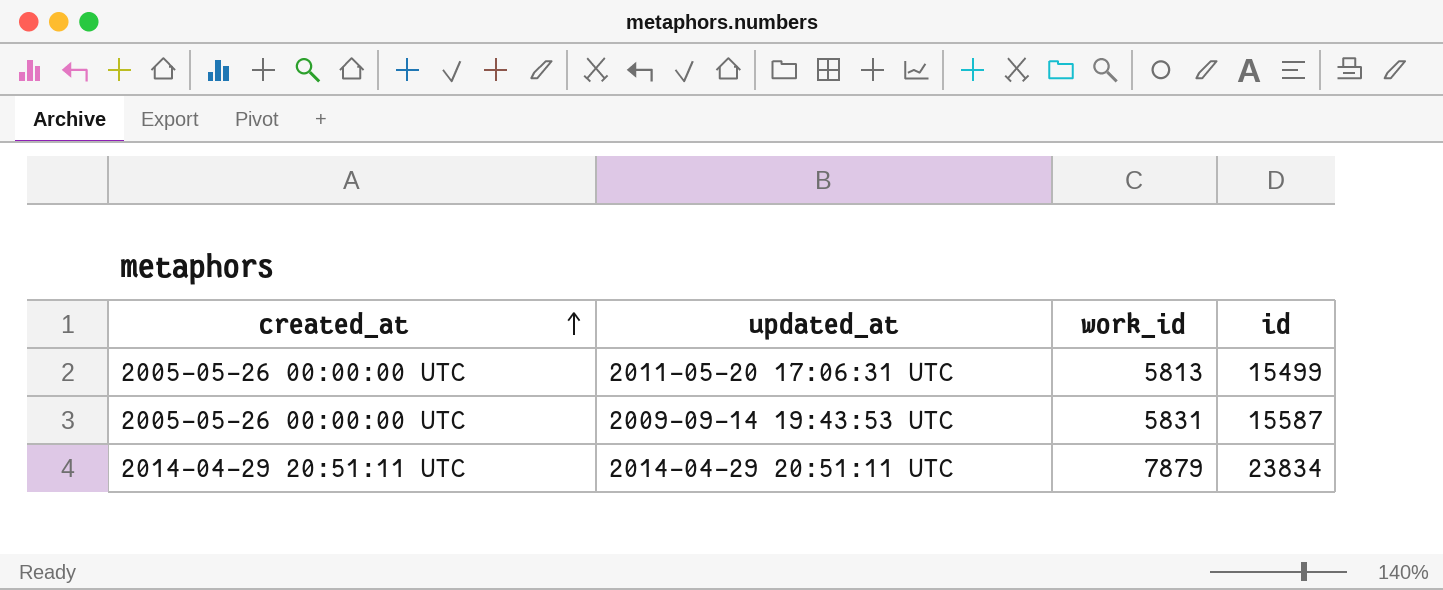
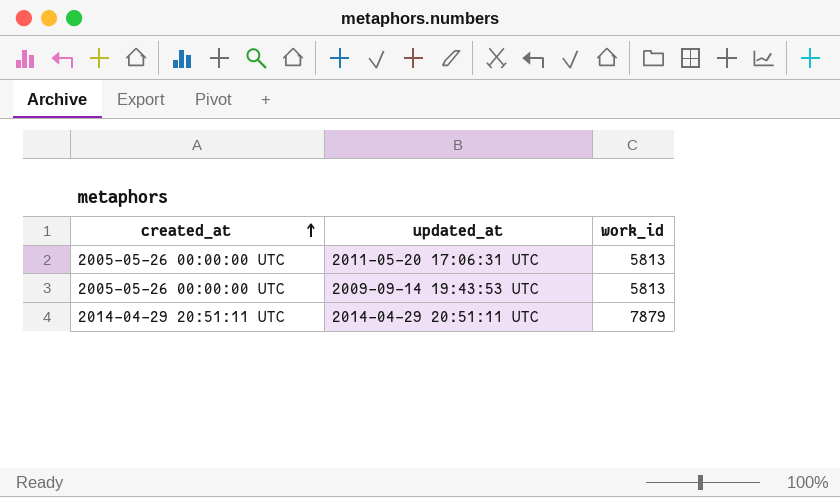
column id | position: 4 -> none
2009-09-14 19:43:53 UTC | work_id: 5831 -> 5813

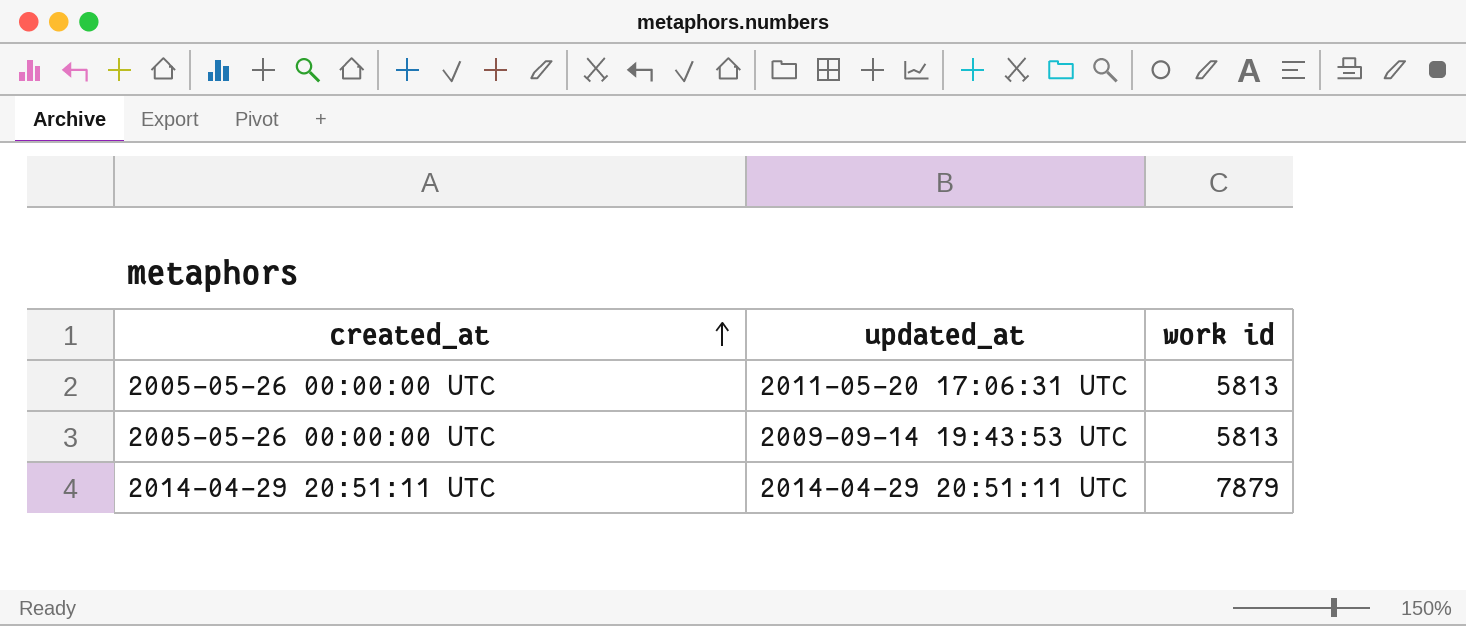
column name: work_id -> work id

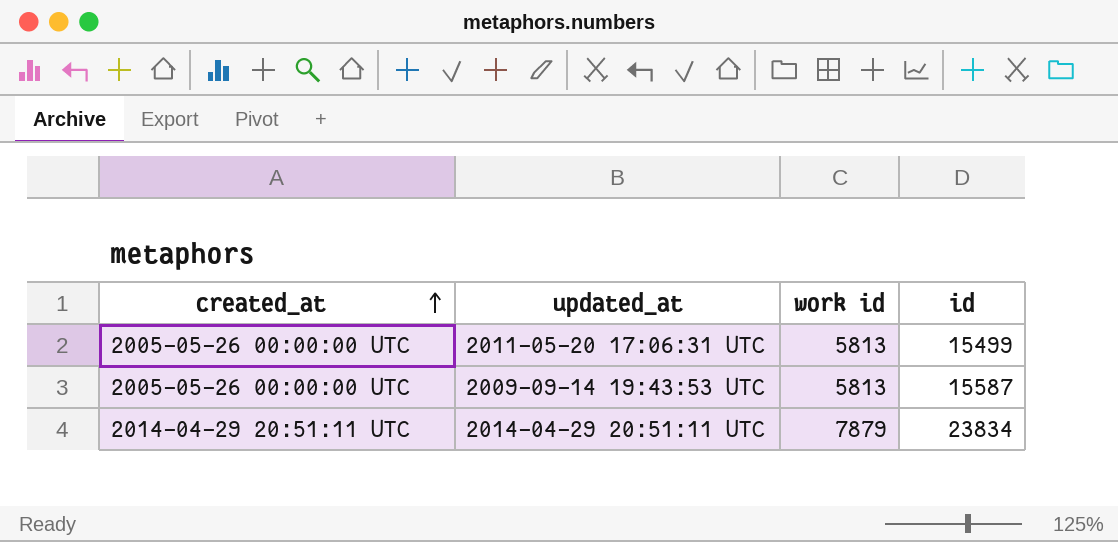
column id | position: none -> 4

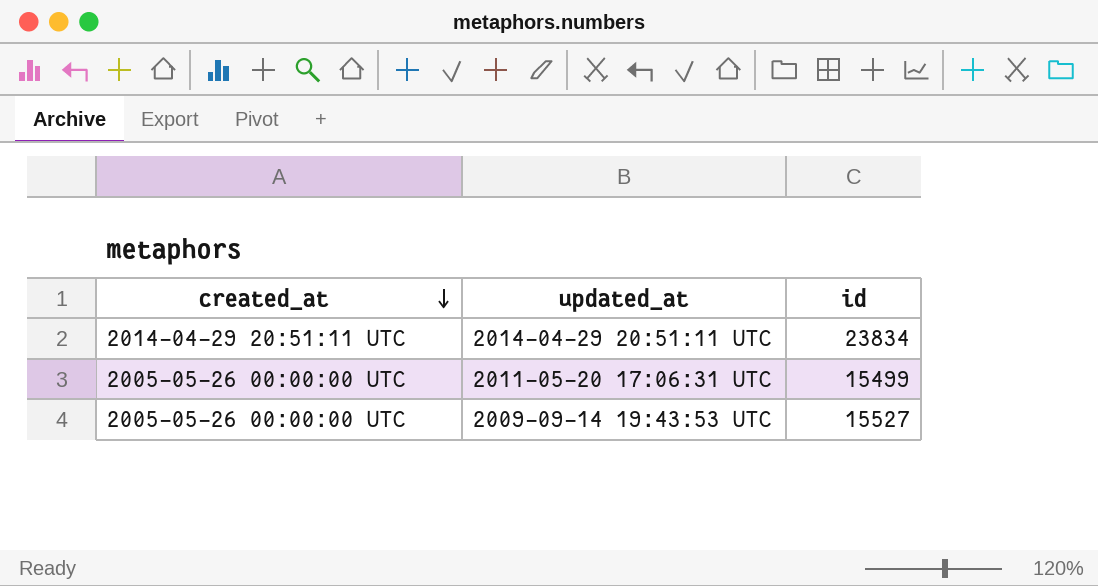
row order: created_at ascending -> created_at descending
column work id | position: 3 -> none
2009-09-14 19:43:53 UTC | id: 15587 -> 15527

